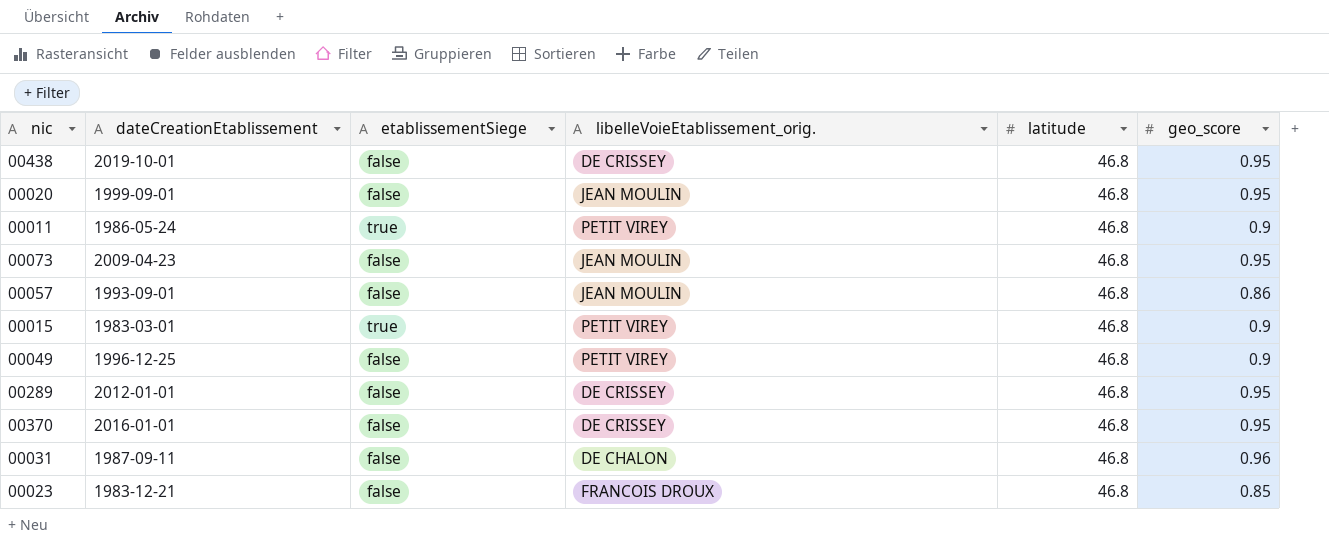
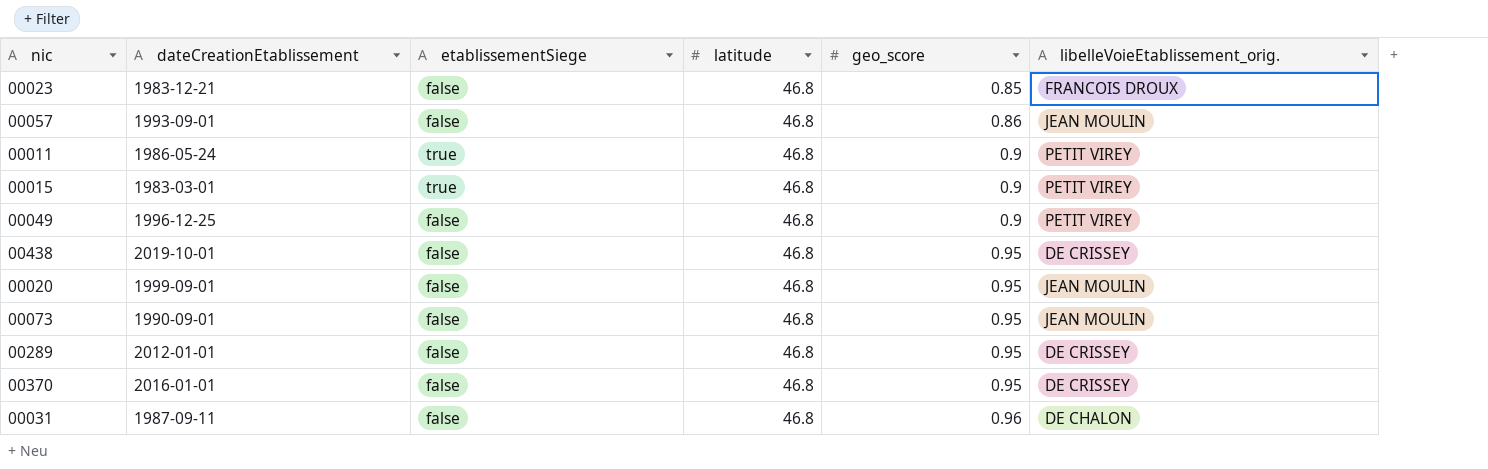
row order: none -> geo_score ascending
column libelleVoieEtablissement_orig. | position: 4 -> 6
00073 | dateCreationEtablissement: 2009-04-23 -> 1990-09-01

